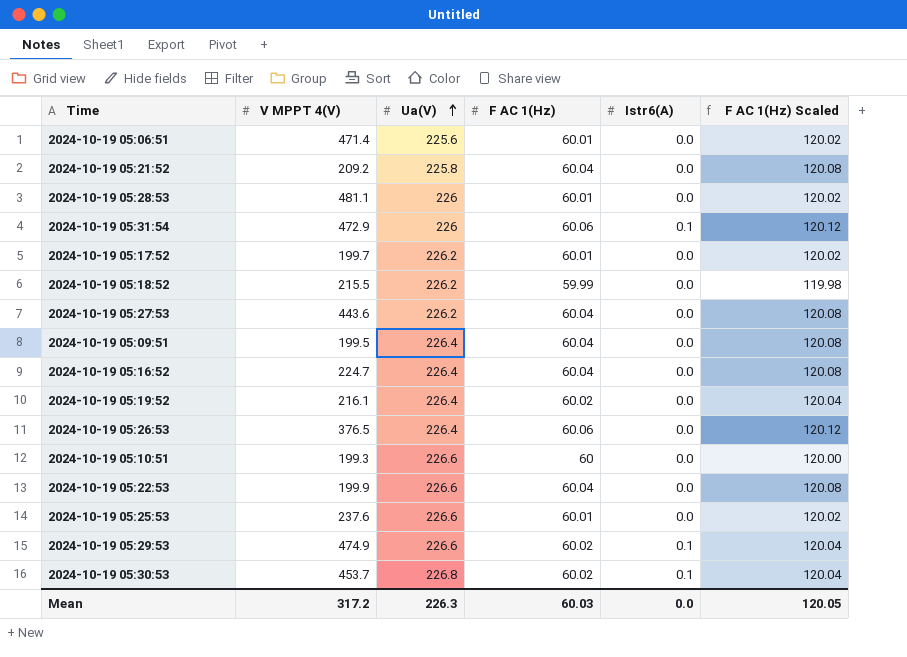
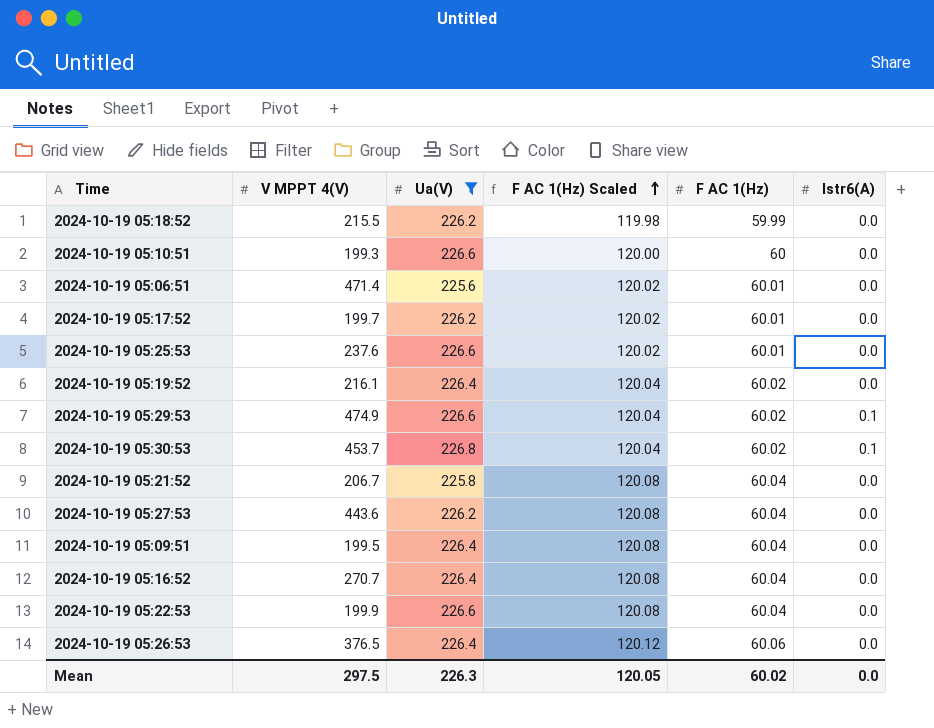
filter: none -> Ua(V) != 226
row order: Ua(V) ascending -> F AC 1(Hz) Scaled ascending
column F AC 1(Hz) Scaled | position: 6 -> 4
2024-10-19 05:21:52 | V MPPT 4(V): 209.2 -> 206.7
2024-10-19 05:16:52 | V MPPT 4(V): 224.7 -> 270.7
Mean | V MPPT 4(V): 317.2 -> 297.5
Mean | F AC 1(Hz): 60.03 -> 60.02

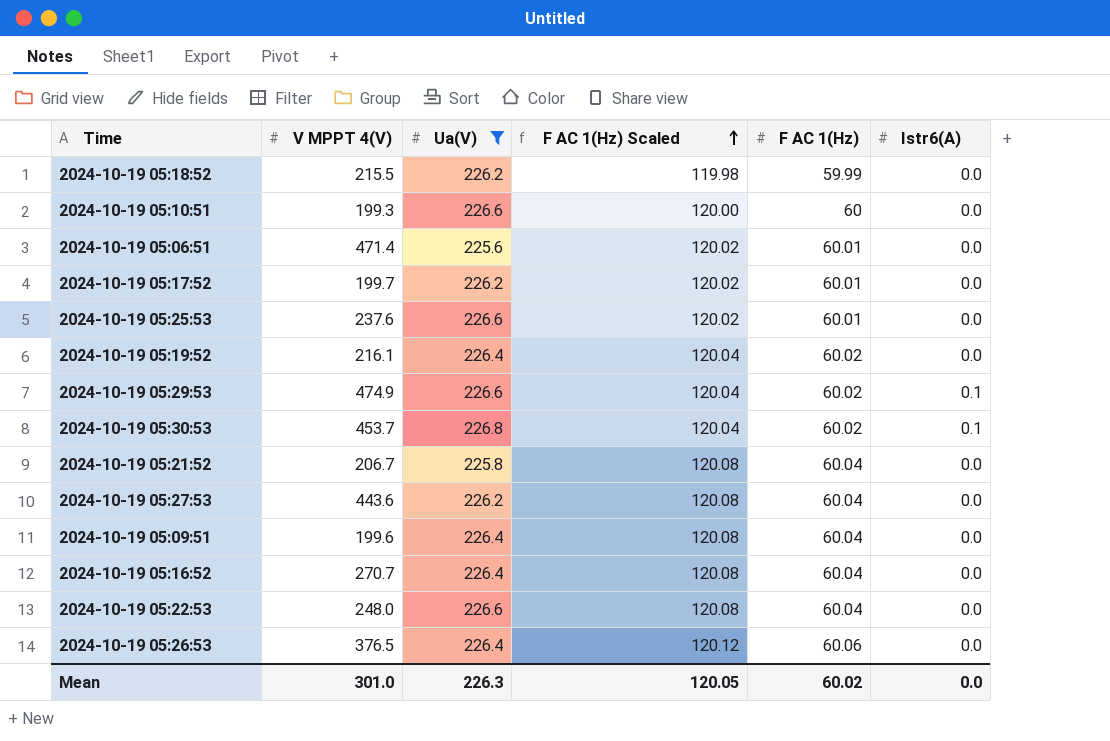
2024-10-19 05:09:51 | V MPPT 4(V): 199.5 -> 199.6
2024-10-19 05:22:53 | V MPPT 4(V): 199.9 -> 248.0
Mean | V MPPT 4(V): 297.5 -> 301.0

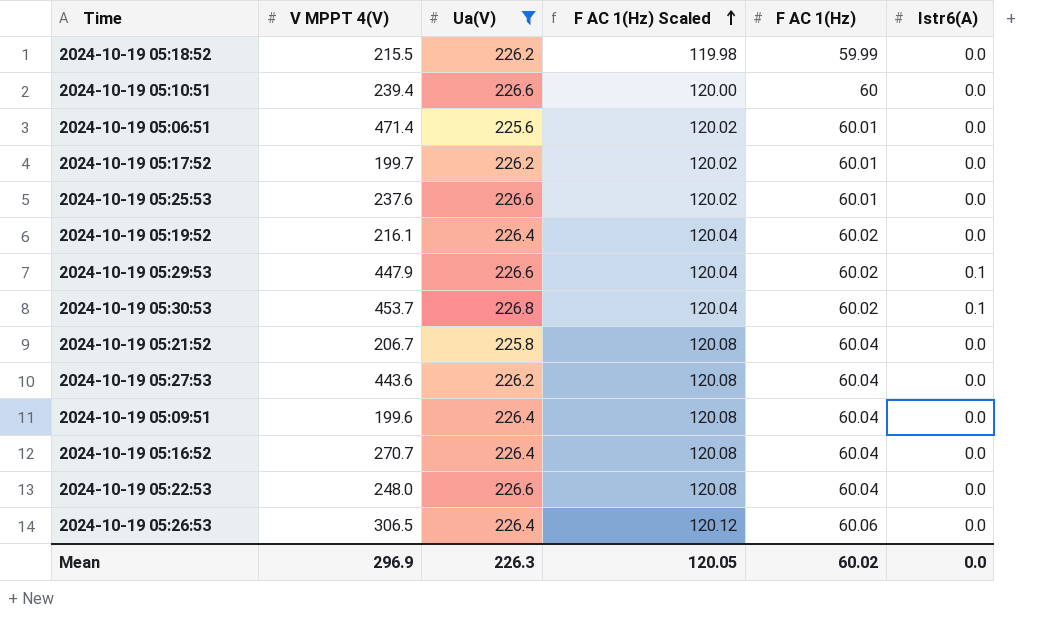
2024-10-19 05:10:51 | V MPPT 4(V): 199.3 -> 239.4
2024-10-19 05:29:53 | V MPPT 4(V): 474.9 -> 447.9
2024-10-19 05:26:53 | V MPPT 4(V): 376.5 -> 306.5
Mean | V MPPT 4(V): 301.0 -> 296.9

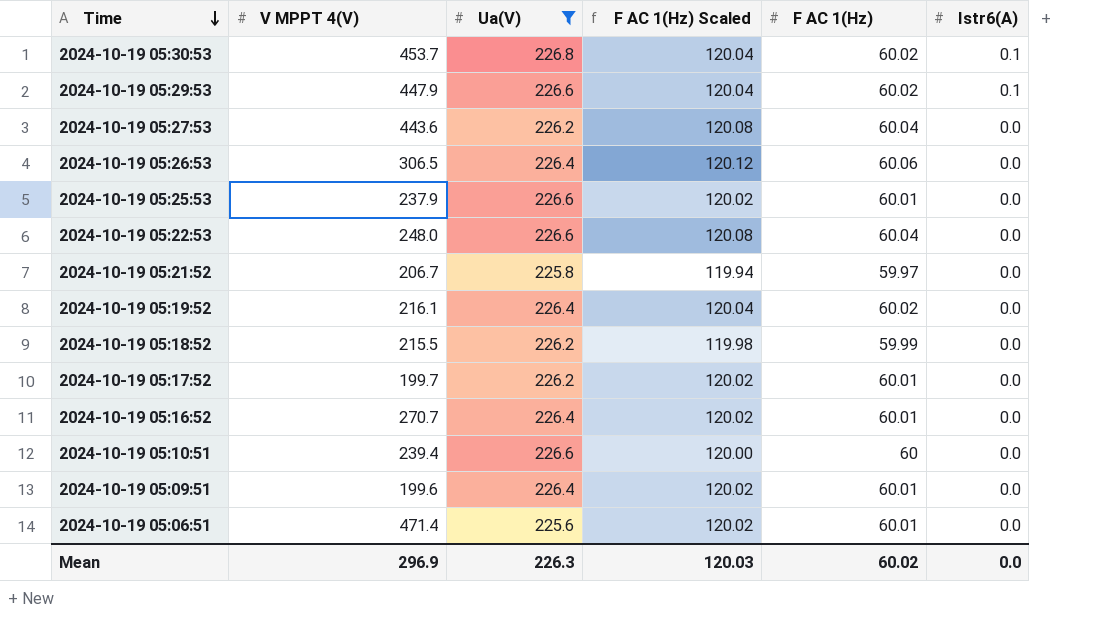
row order: F AC 1(Hz) Scaled ascending -> Time descending
2024-10-19 05:25:53 | V MPPT 4(V): 237.6 -> 237.9
2024-10-19 05:21:52 | F AC 1(Hz) Scaled: 120.08 -> 119.94
2024-10-19 05:21:52 | F AC 1(Hz): 60.04 -> 59.97
2024-10-19 05:16:52 | F AC 1(Hz) Scaled: 120.08 -> 120.02
2024-10-19 05:16:52 | F AC 1(Hz): 60.04 -> 60.01
2024-10-19 05:09:51 | F AC 1(Hz) Scaled: 120.08 -> 120.02
2024-10-19 05:09:51 | F AC 1(Hz): 60.04 -> 60.01
Mean | F AC 1(Hz) Scaled: 120.05 -> 120.03

